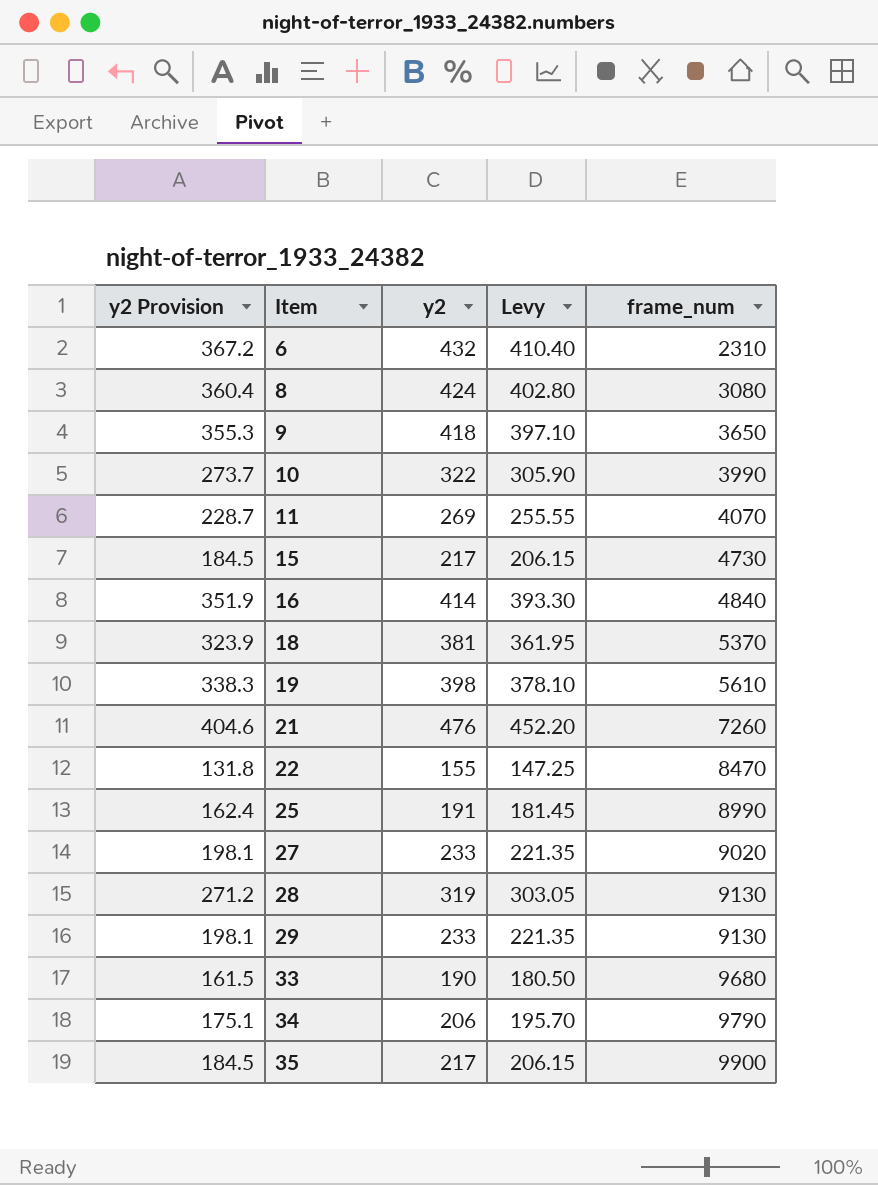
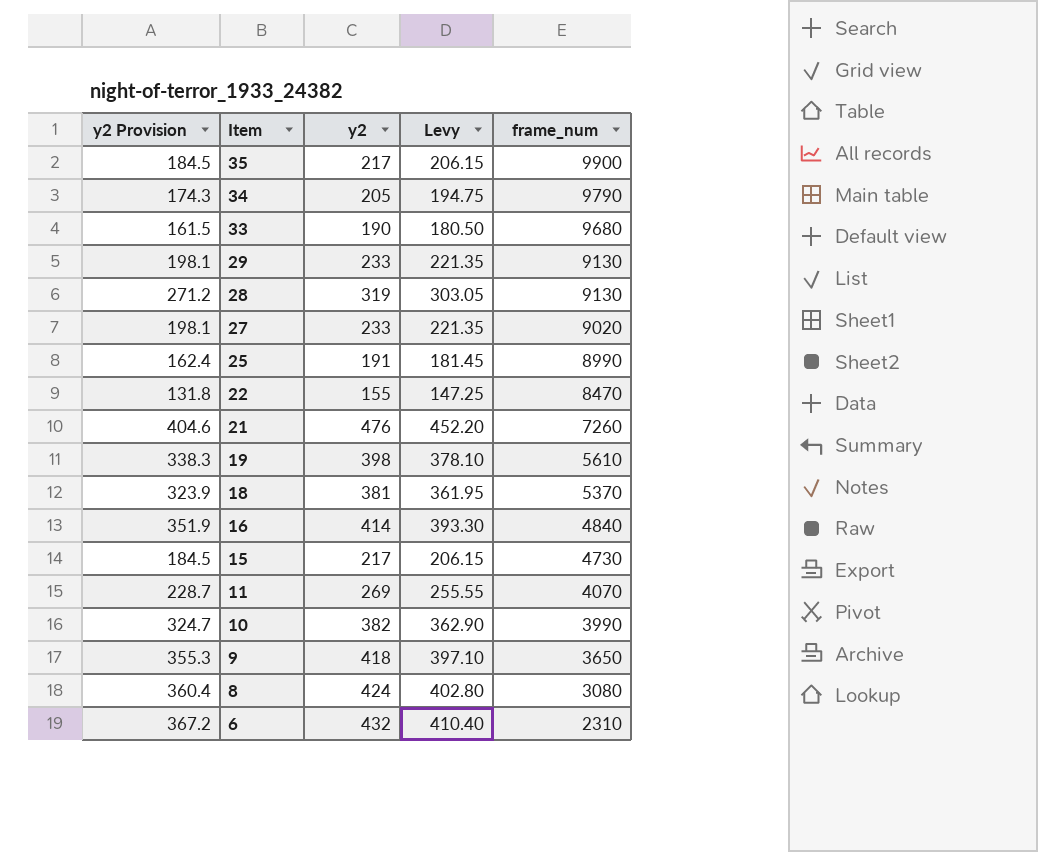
row order: Item ascending -> Item descending
34 | y2 Provision: 175.1 -> 174.3
34 | y2: 206 -> 205
34 | Levy: 195.70 -> 194.75
10 | y2 Provision: 273.7 -> 324.7
10 | y2: 322 -> 382
10 | Levy: 305.90 -> 362.90

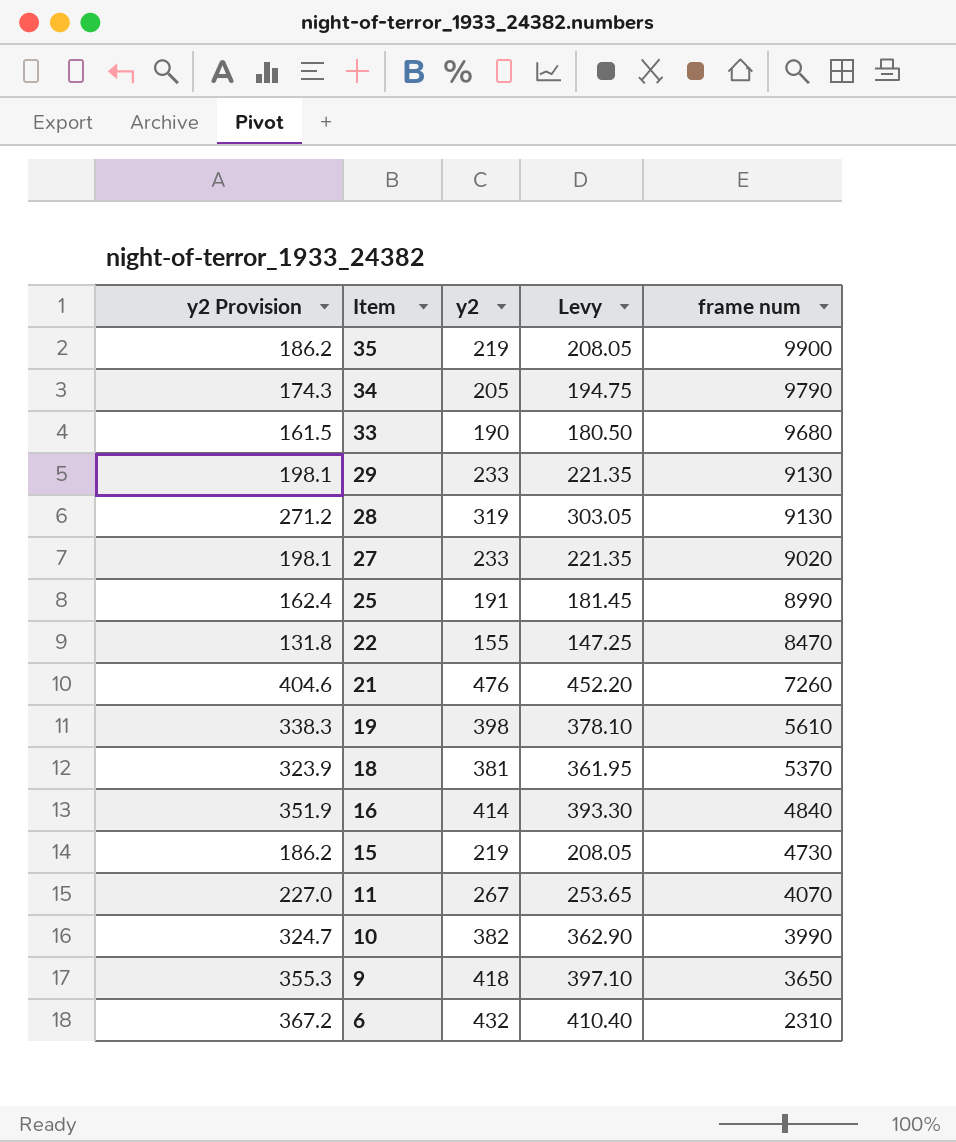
column name: frame_num -> frame num
row 8: 360.4 | 424 | 402.80 | 3080 -> none
35 | y2 Provision: 184.5 -> 186.2
35 | y2: 217 -> 219
35 | Levy: 206.15 -> 208.05
15 | y2 Provision: 184.5 -> 186.2
15 | y2: 217 -> 219
15 | Levy: 206.15 -> 208.05
11 | y2 Provision: 228.7 -> 227.0
11 | y2: 269 -> 267
11 | Levy: 255.55 -> 253.65

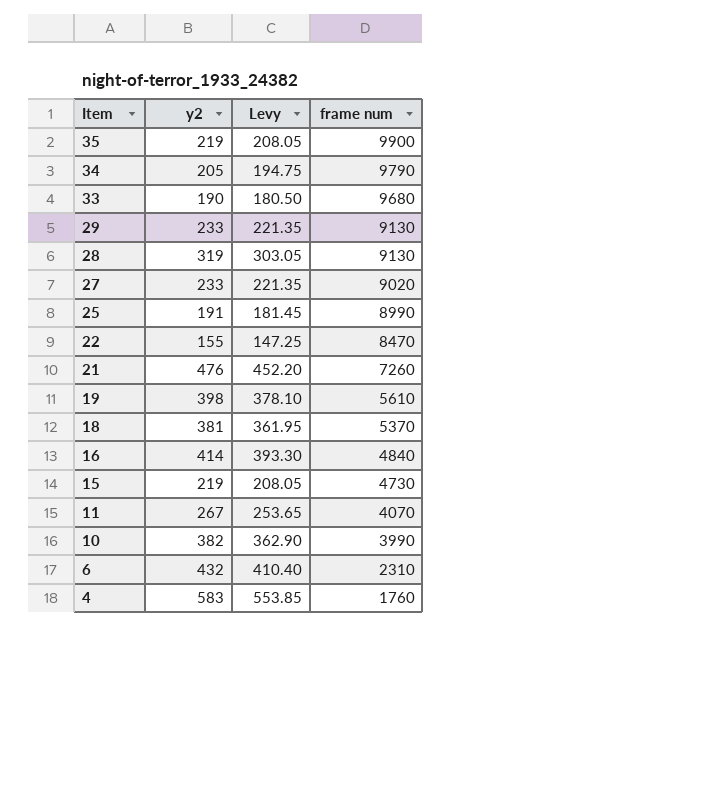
column y2 Provision | formula: [y2] * 0.85 -> none
row 9: 355.3 | 418 | 397.10 | 3650 -> none
row 4: none -> 583 | 553.85 | 1760

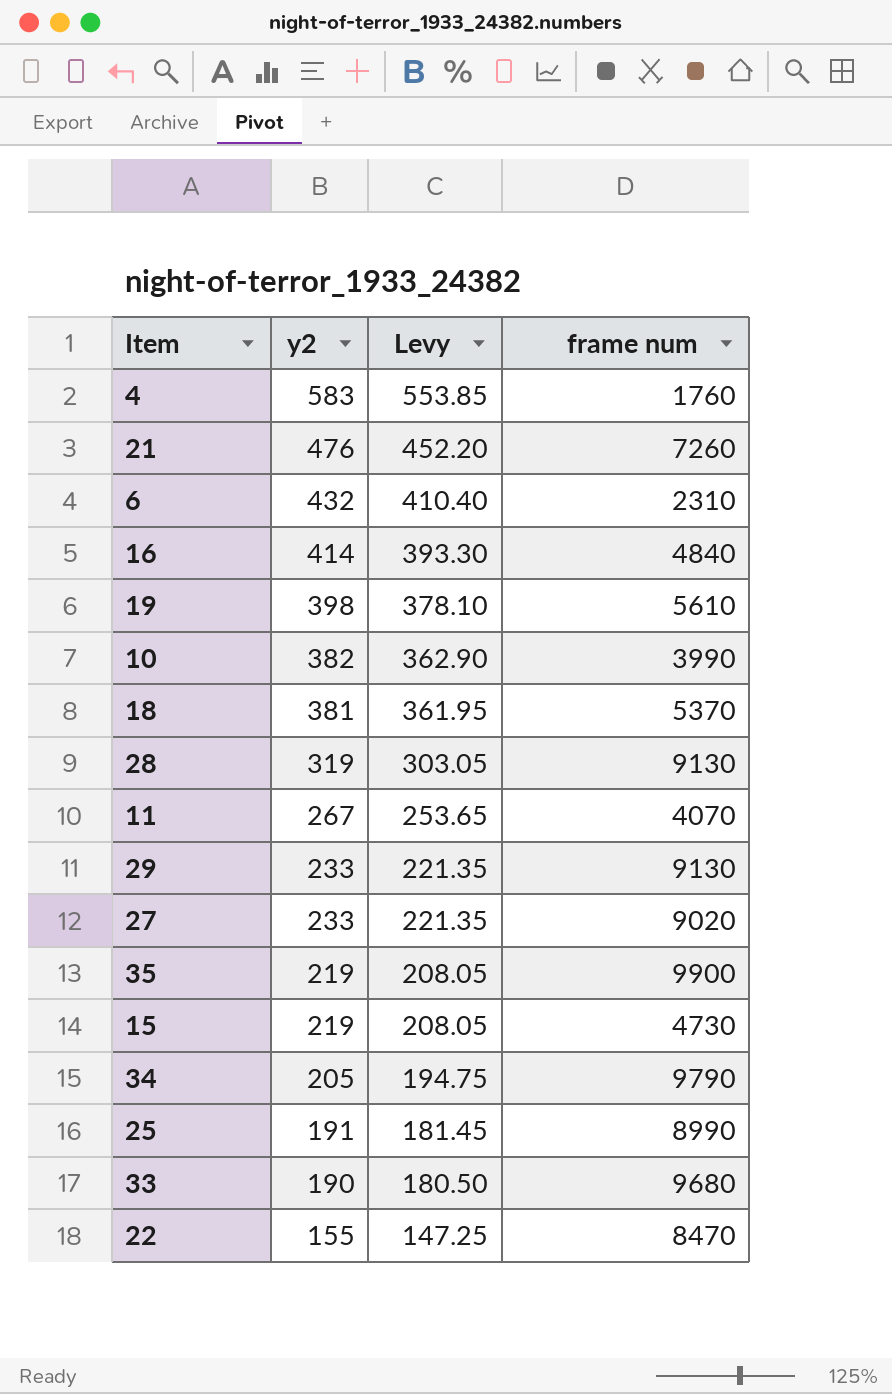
row order: Item descending -> y2 descending

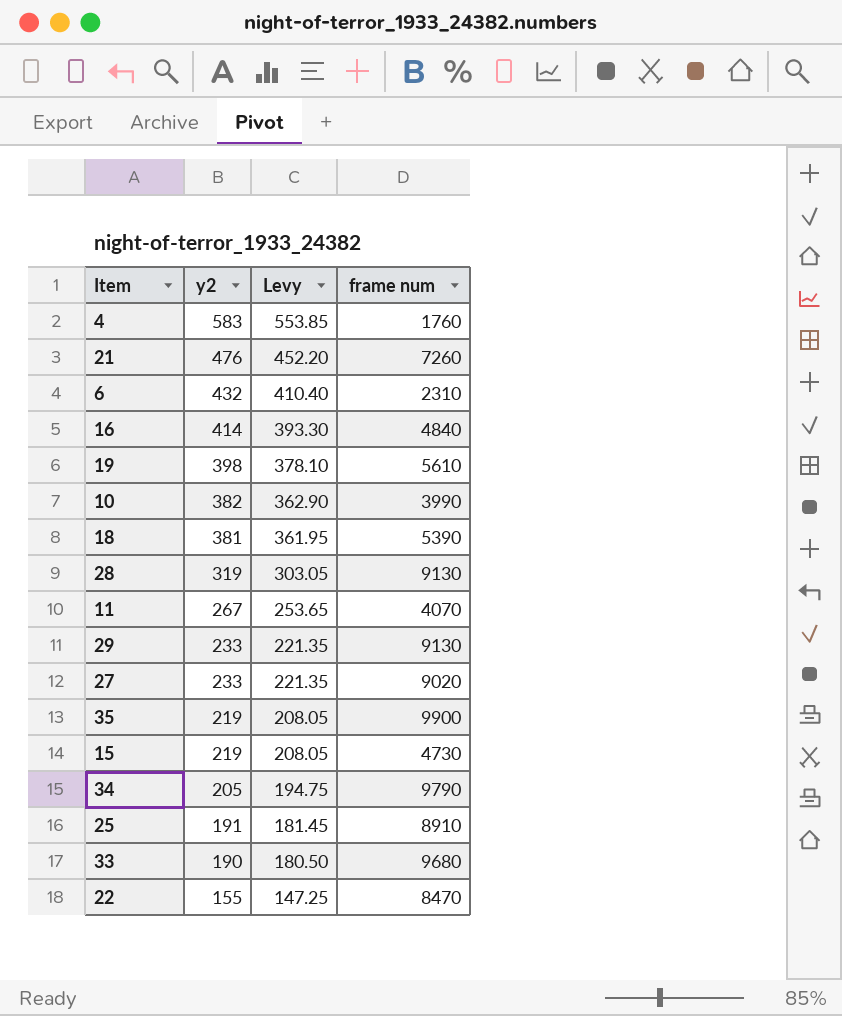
18 | frame num: 5370 -> 5390
25 | frame num: 8990 -> 8910

